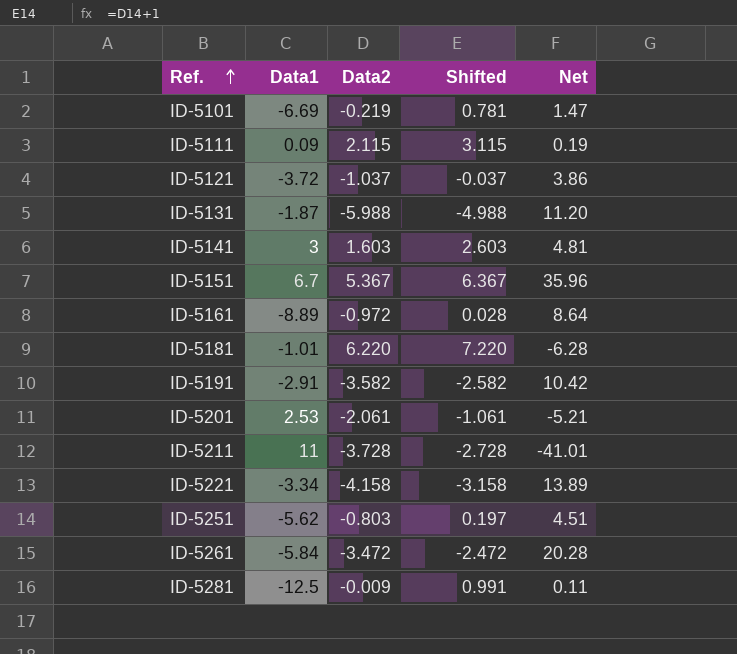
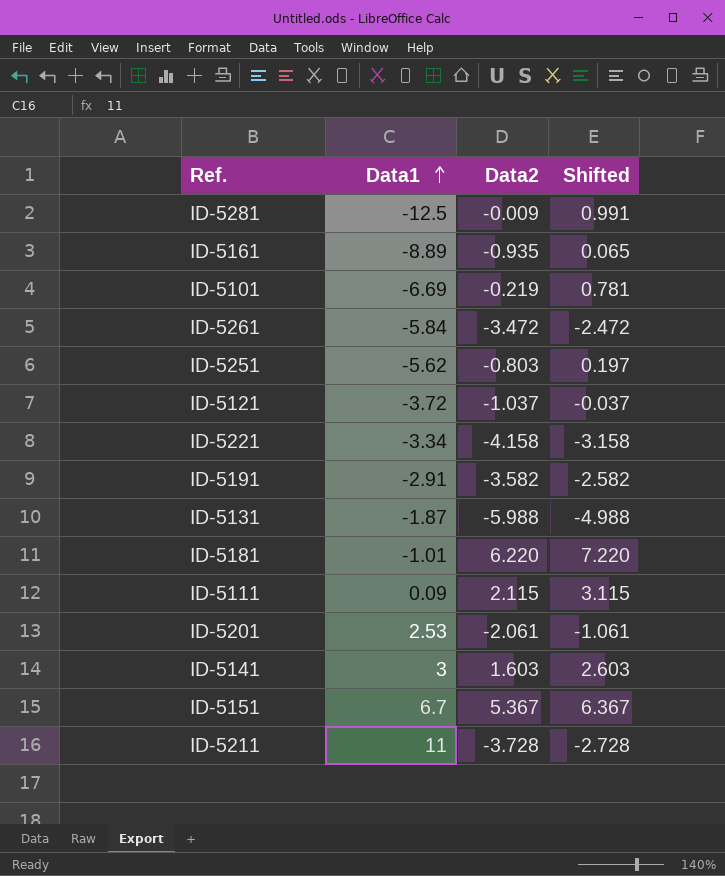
row order: Ref. ascending -> Data1 ascending
column Net | formula: [Data1] * [Data2] -> none
ID-5161 | Data2: -0.972 -> -0.935
ID-5161 | Shifted: 0.028 -> 0.065

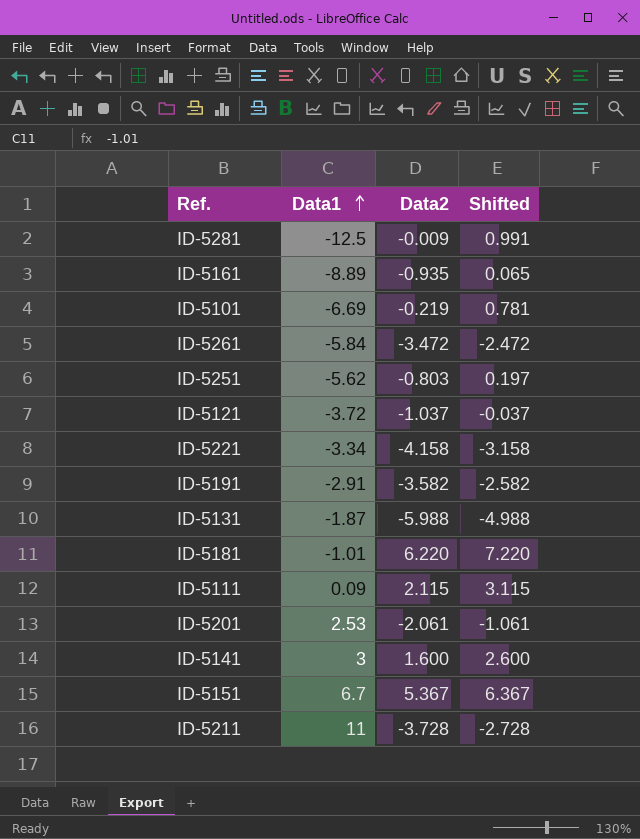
ID-5141 | Data2: 1.603 -> 1.600
ID-5141 | Shifted: 2.603 -> 2.600

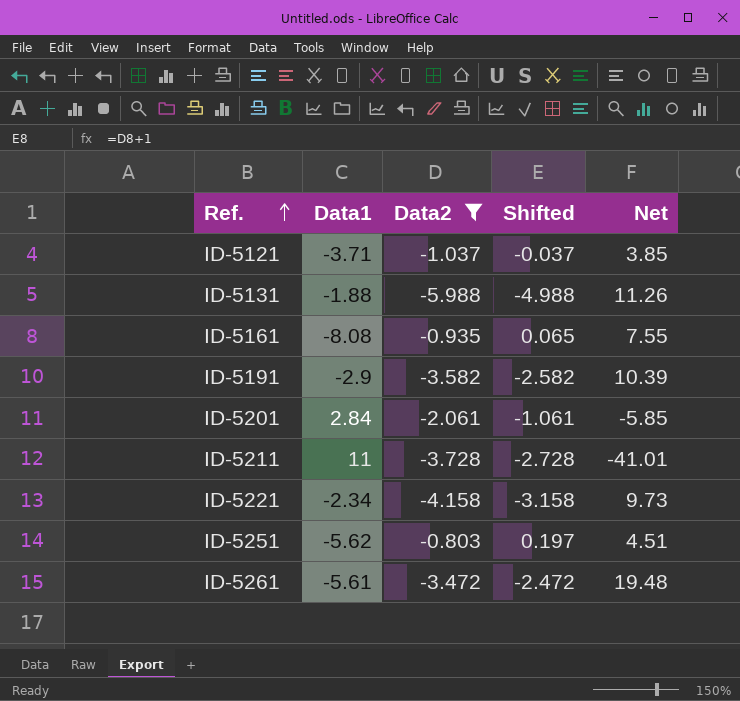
filter: none -> Data2 <= -0.803
row order: Data1 ascending -> Ref. ascending
column Net | formula: none -> [Data1] * [Data2]
ID-5121 | Data1: -3.72 -> -3.71
ID-5131 | Data1: -1.87 -> -1.88
ID-5161 | Data1: -8.89 -> -8.08
ID-5191 | Data1: -2.91 -> -2.9
ID-5201 | Data1: 2.53 -> 2.84
ID-5221 | Data1: -3.34 -> -2.34
ID-5261 | Data1: -5.84 -> -5.61

